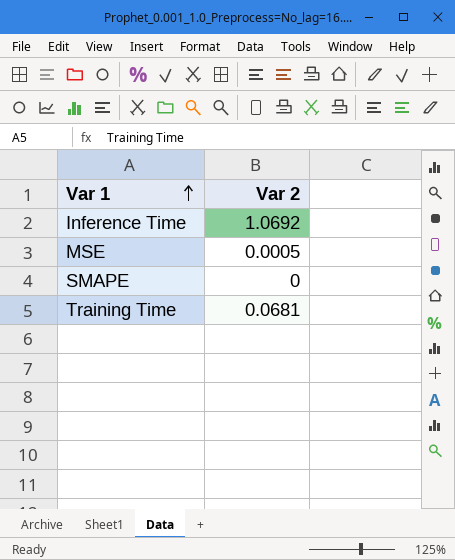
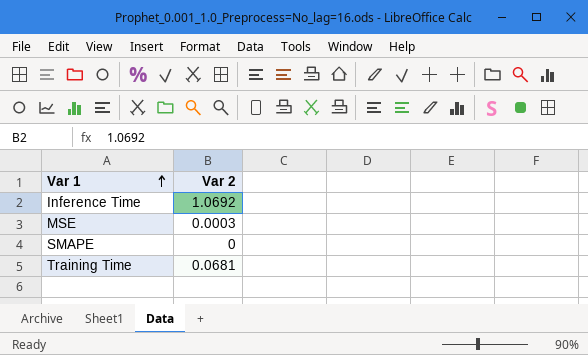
MSE | Var 2: 0.0005 -> 0.0003

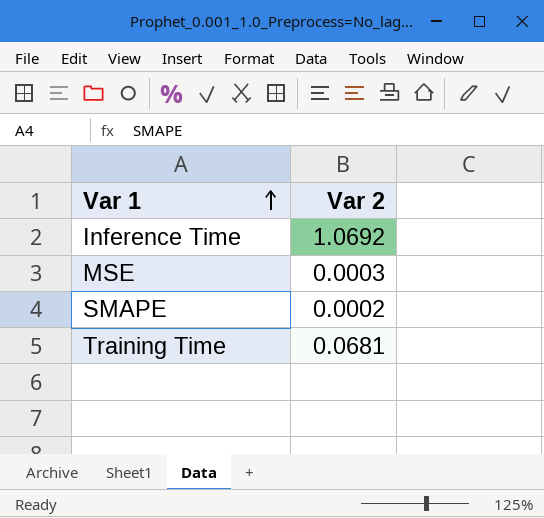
SMAPE | Var 2: 0 -> 0.0002

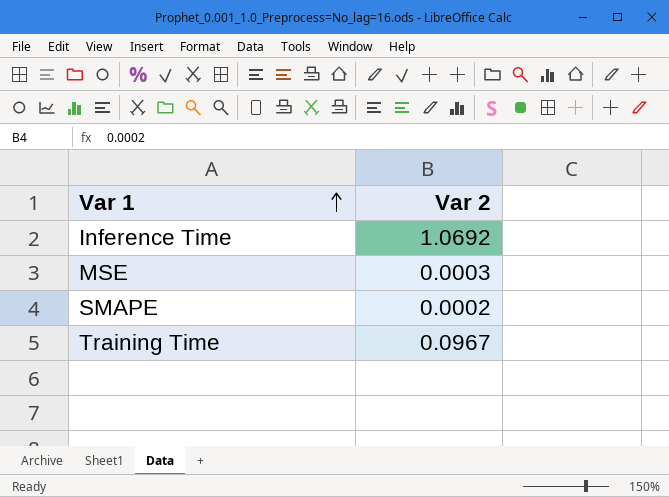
Training Time | Var 2: 0.0681 -> 0.0967

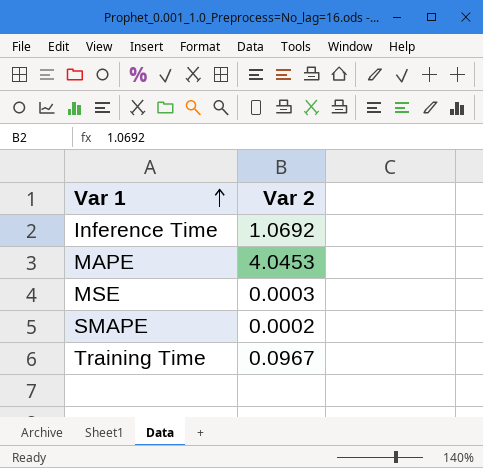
row MAPE: none -> 4.0453

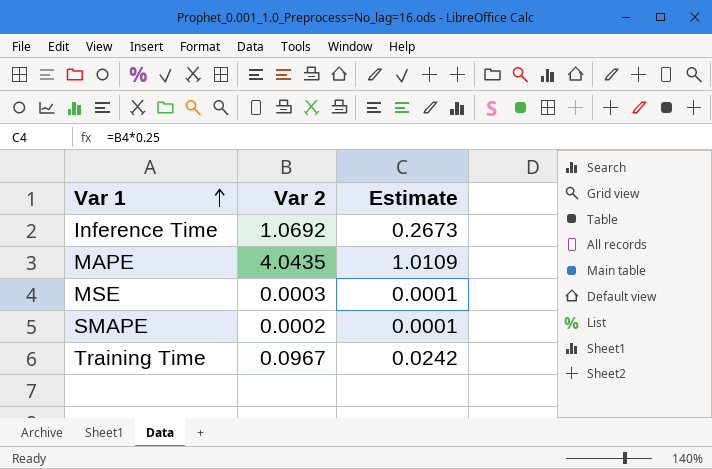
column Estimate | formula: none -> [Var 2] * 0.25
MAPE | Var 2: 4.0453 -> 4.0435

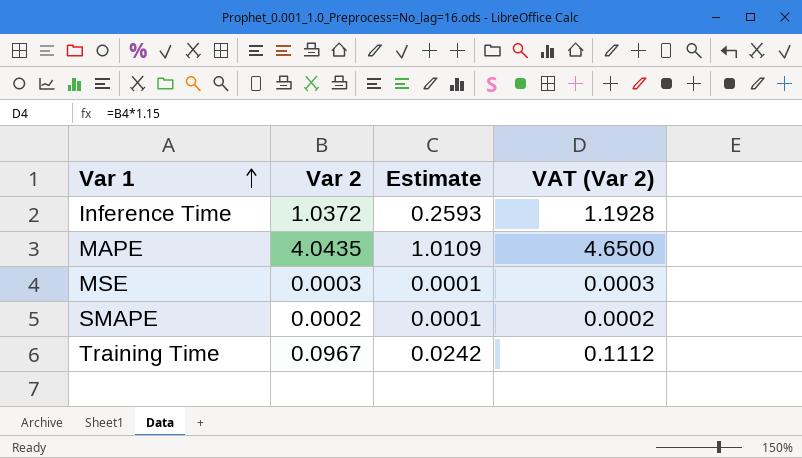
column VAT (Var 2) | formula: none -> [Var 2] * 1.15
Inference Time | Var 2: 1.0692 -> 1.0372
Inference Time | Estimate: 0.2673 -> 0.2593

